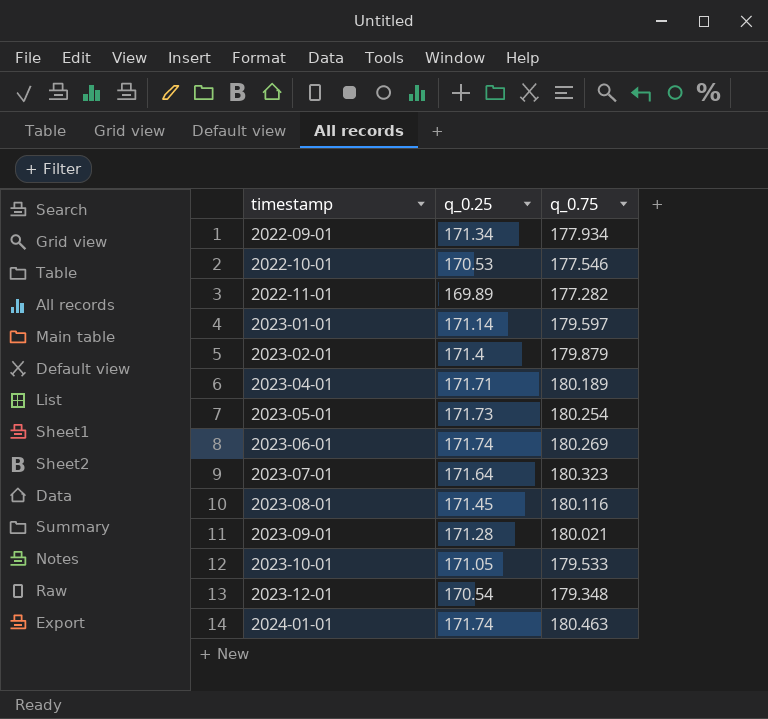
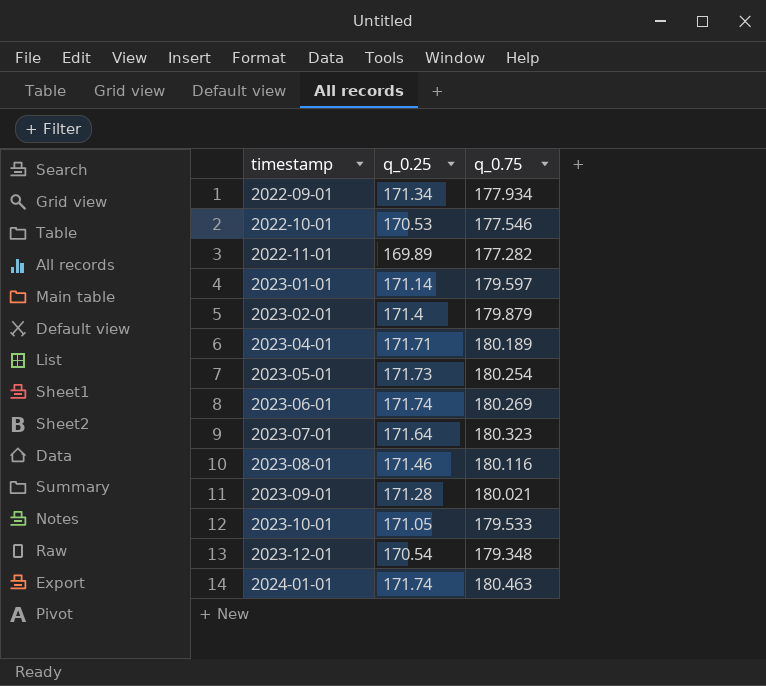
2023-08-01 | q_0.25: 171.45 -> 171.46

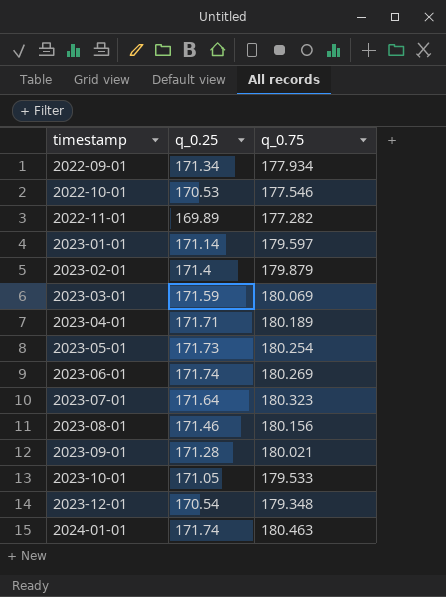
row 2023-03-01: none -> 171.59 | 180.069
2023-08-01 | q_0.75: 180.116 -> 180.156

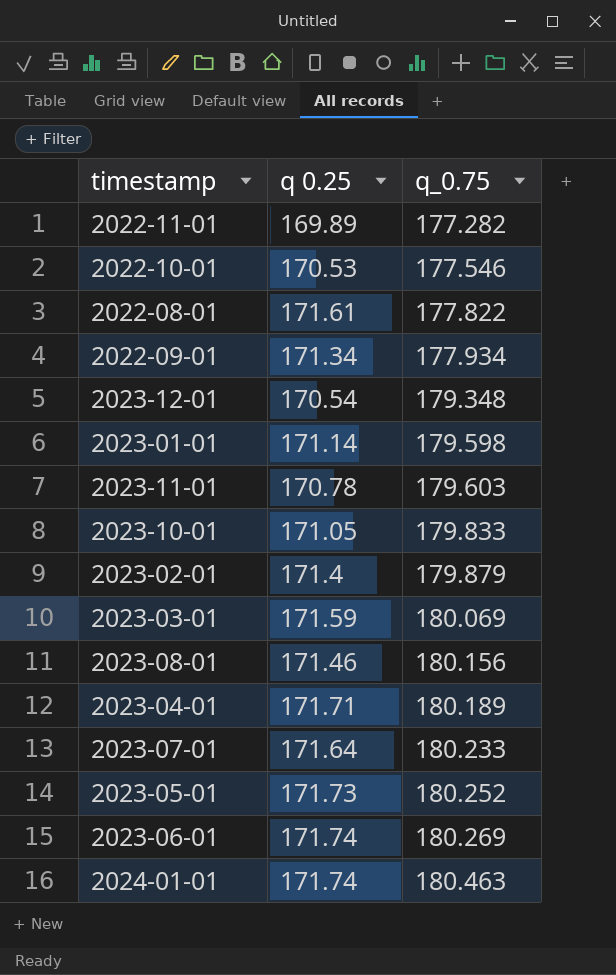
row order: timestamp ascending -> q_0.75 ascending
column name: q_0.25 -> q 0.25
row 2023-09-01: 171.28 | 180.021 -> none
row 2022-08-01: none -> 171.61 | 177.822
2023-01-01 | q_0.75: 179.597 -> 179.598
row 2023-11-01: none -> 170.78 | 179.603
2023-10-01 | q_0.75: 179.533 -> 179.833
2023-07-01 | q_0.75: 180.323 -> 180.233
2023-05-01 | q_0.75: 180.254 -> 180.252

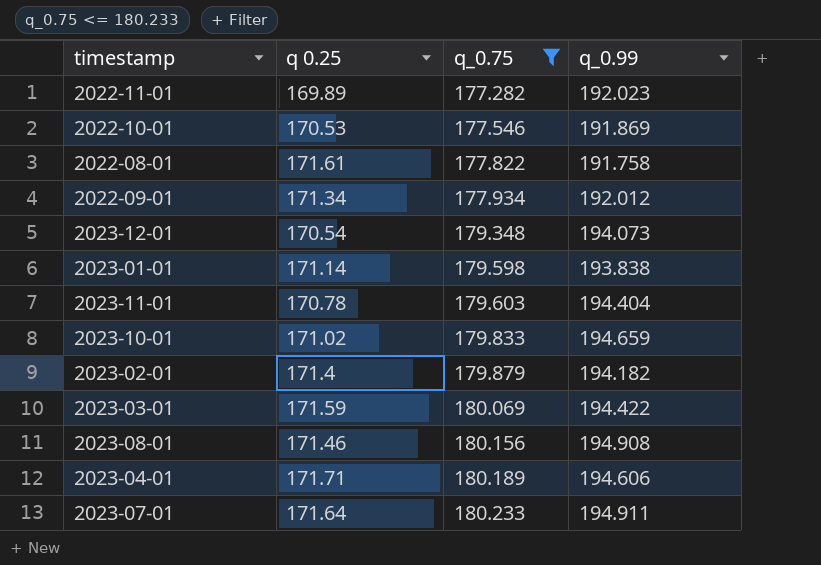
filter: none -> q_0.75 <= 180.233
column q_0.99 | position: none -> 4
2023-10-01 | q 0.25: 171.05 -> 171.02

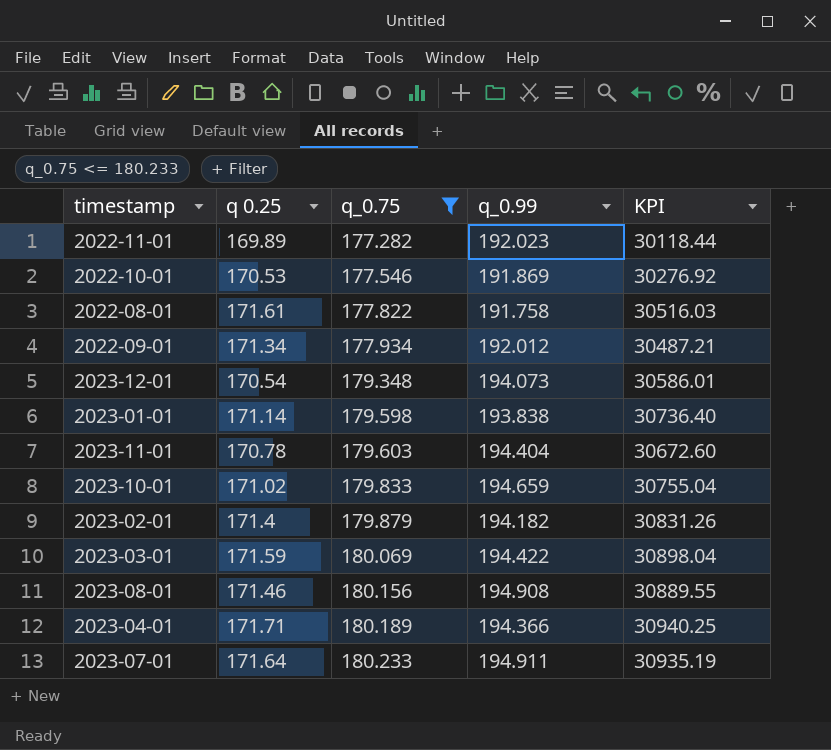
column KPI | formula: none -> [q 0.25] * [q_0.75]
2023-04-01 | q_0.99: 194.606 -> 194.366

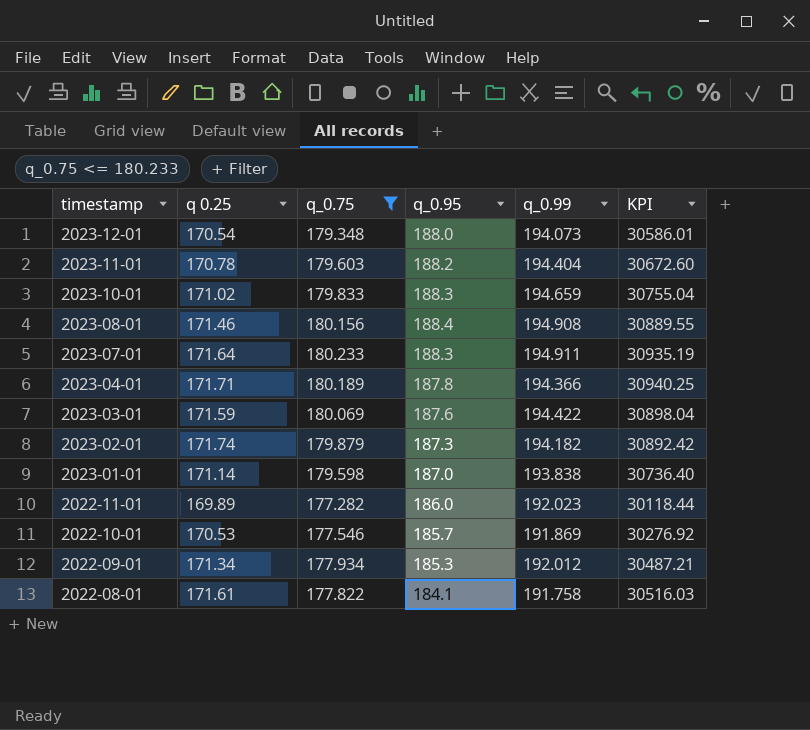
row order: q_0.75 ascending -> timestamp descending
column q_0.95 | position: none -> 4
2023-02-01 | q 0.25: 171.4 -> 171.74
2023-02-01 | KPI: 30831.26 -> 30892.42

